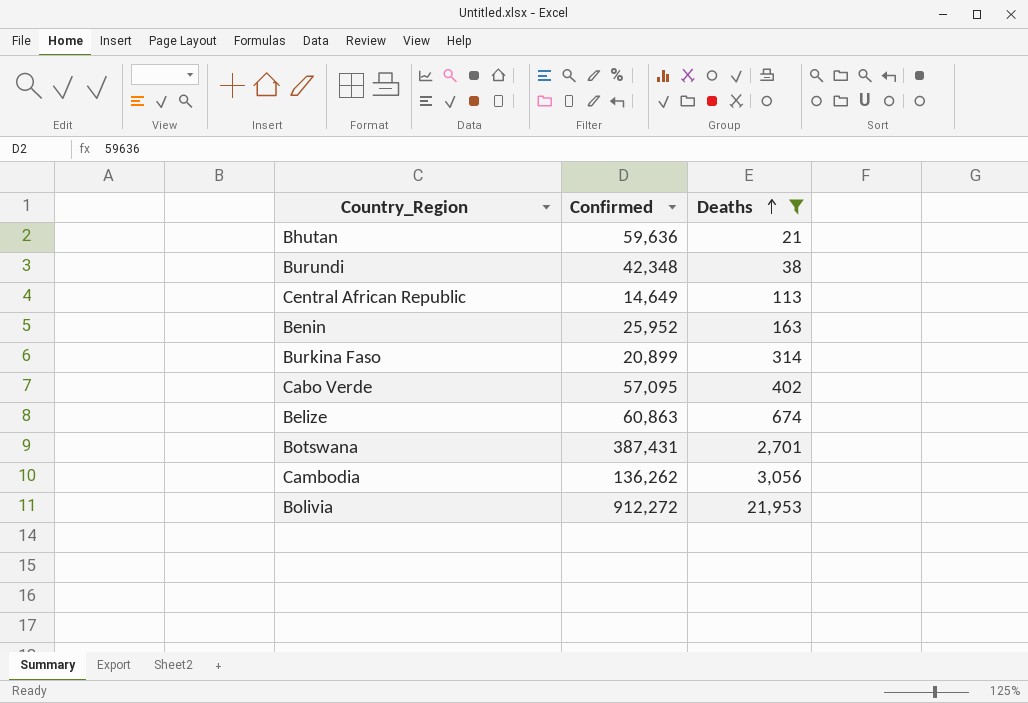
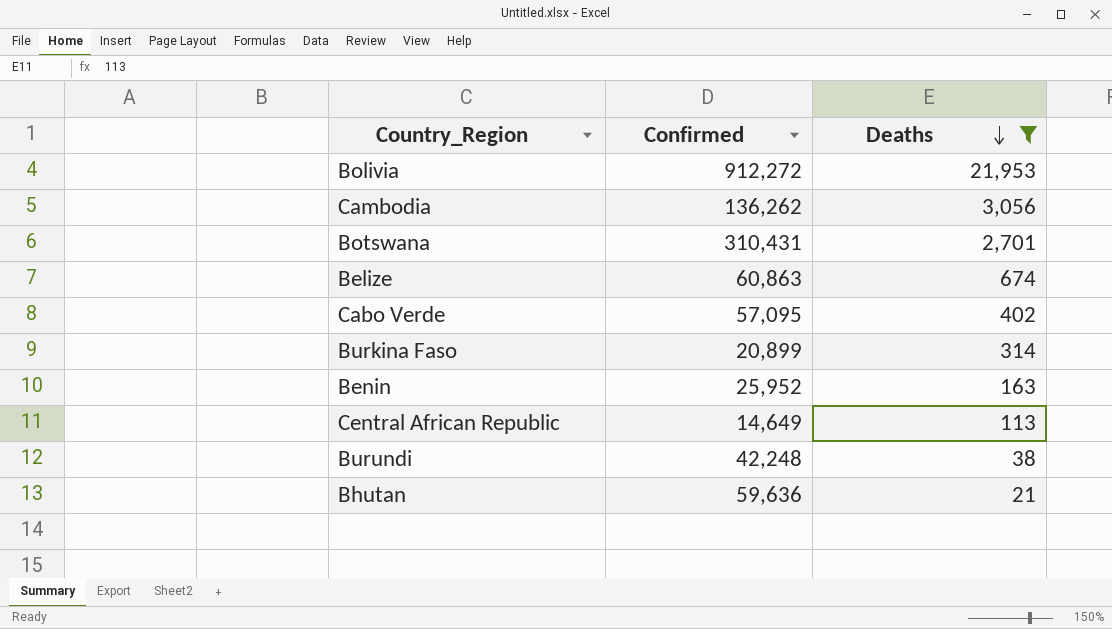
row order: Deaths ascending -> Deaths descending
Botswana | Confirmed: 387,431 -> 310,431
Burundi | Confirmed: 42,348 -> 42,248

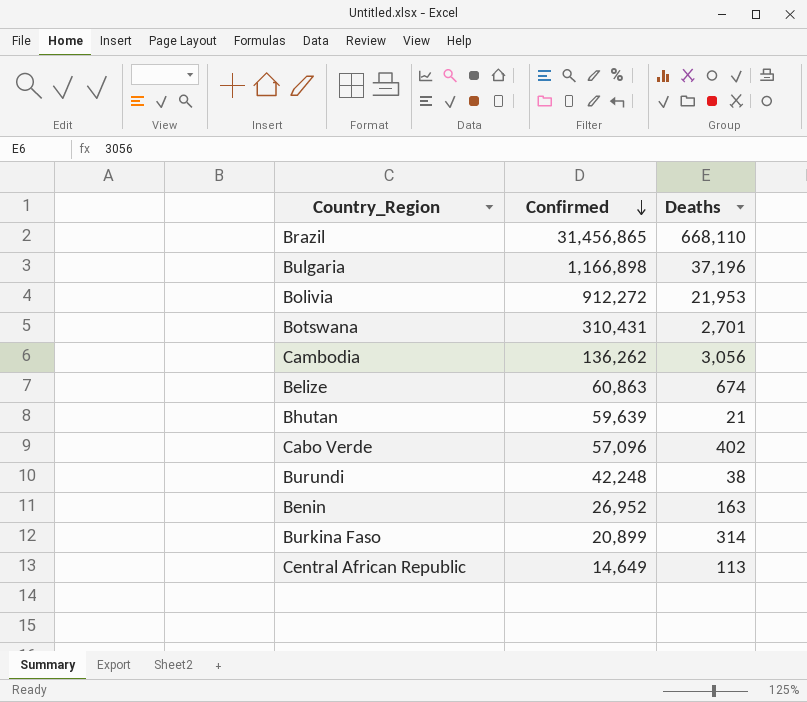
filter: Deaths <= 21,953 -> none
row order: Deaths descending -> Confirmed descending
Bhutan | Confirmed: 59,636 -> 59,639
Cabo Verde | Confirmed: 57,095 -> 57,096
Benin | Confirmed: 25,952 -> 26,952

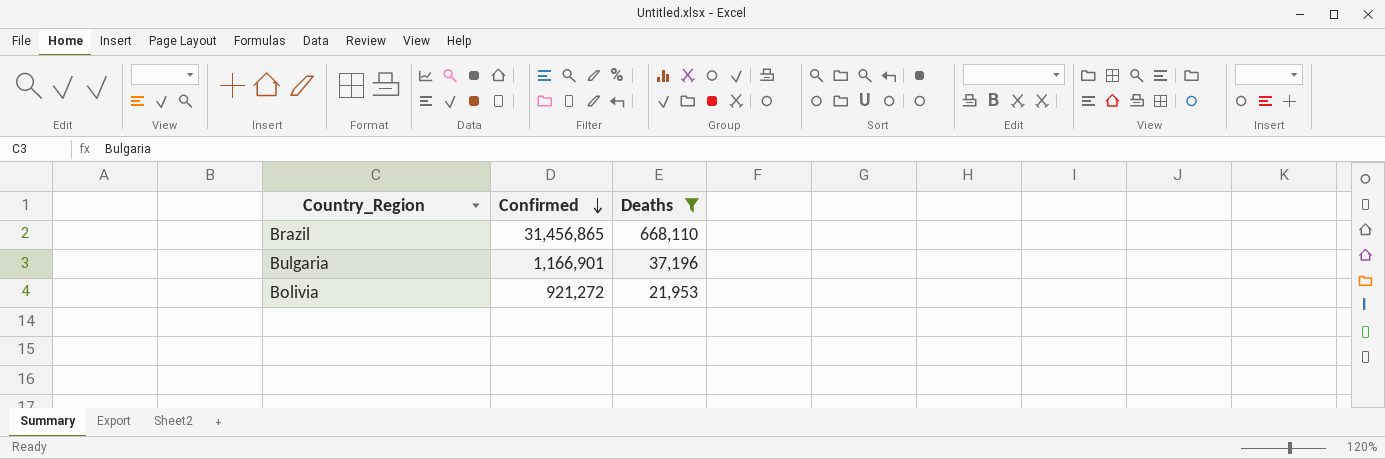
filter: none -> Deaths >= 21,953
Bulgaria | Confirmed: 1,166,898 -> 1,166,901
Bolivia | Confirmed: 912,272 -> 921,272

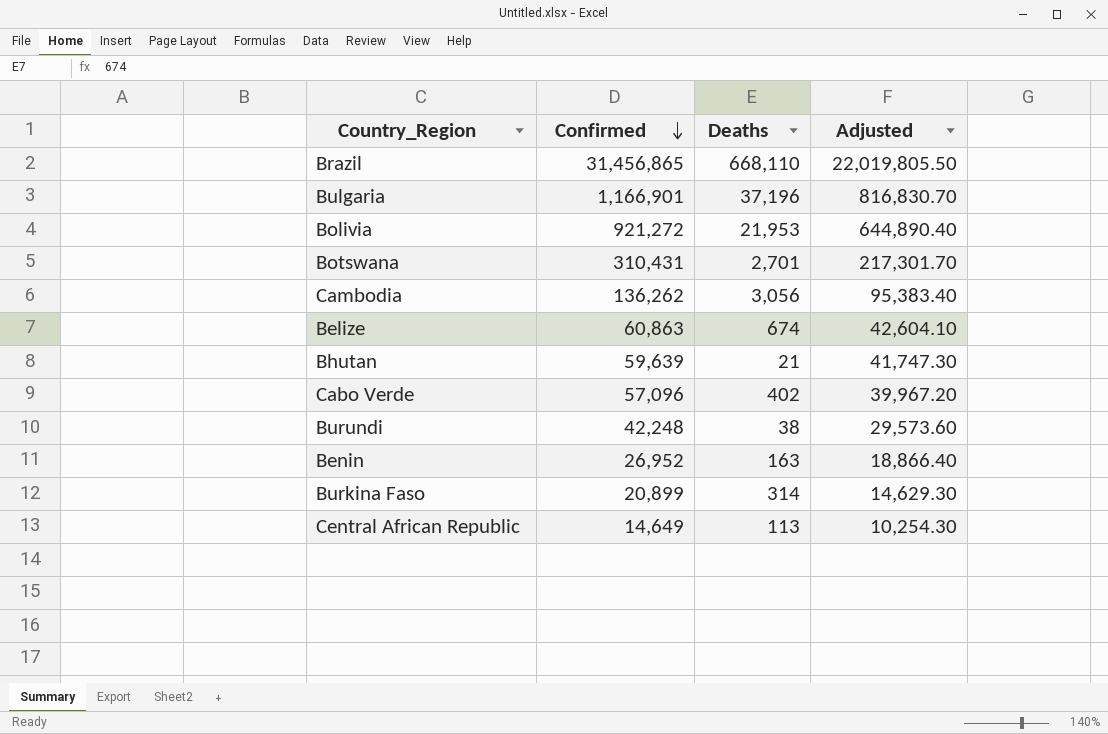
filter: Deaths >= 21,953 -> none
column Adjusted | formula: none -> [Confirmed] * 0.7

